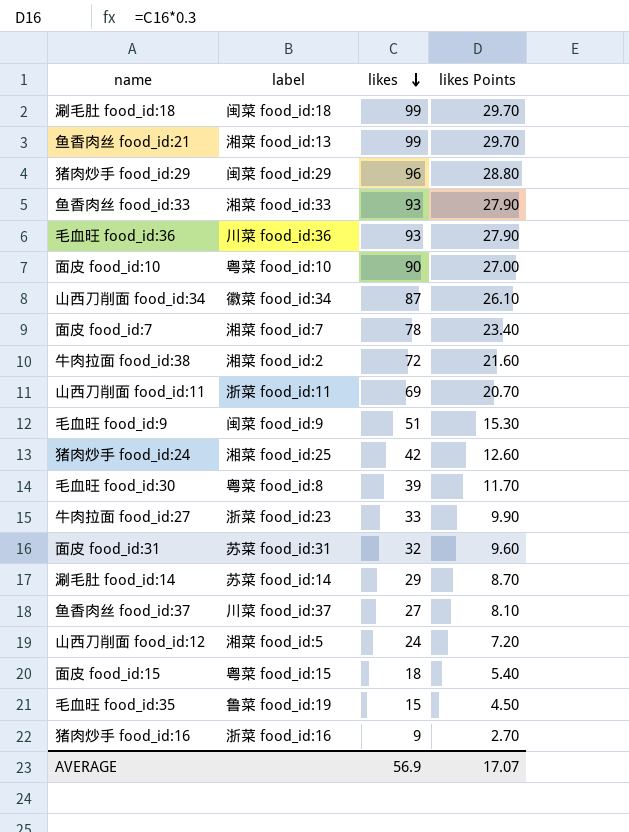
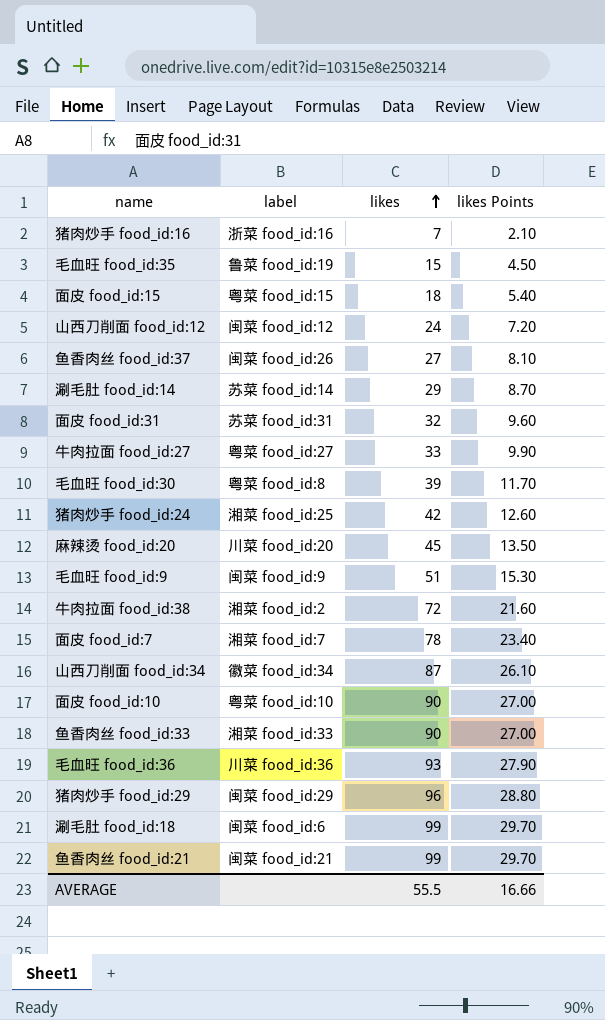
row order: likes descending -> likes ascending
row 山西刀削面 food_id:11: 浙菜 food_id:11 | 69 | 20.70 -> none
猪肉炒手 food_id:16 | likes: 9 -> 7
猪肉炒手 food_id:16 | likes Points: 2.70 -> 2.10
山西刀削面 food_id:12 | label: 湘菜 food_id:5 -> 闽菜 food_id:12
鱼香肉丝 food_id:37 | label: 川菜 food_id:37 -> 闽菜 food_id:26
牛肉拉面 food_id:27 | label: 浙菜 food_id:23 -> 粤菜 food_id:27
row 麻辣烫 food_id:20: none -> 川菜 food_id:20 | 45 | 13.50
鱼香肉丝 food_id:33 | likes: 93 -> 90
鱼香肉丝 food_id:33 | likes Points: 27.90 -> 27.00
涮毛肚 food_id:18 | label: 闽菜 food_id:18 -> 闽菜 food_id:6
鱼香肉丝 food_id:21 | label: 湘菜 food_id:13 -> 闽菜 food_id:21
AVERAGE | likes: 56.9 -> 55.5
AVERAGE | likes Points: 17.07 -> 16.66

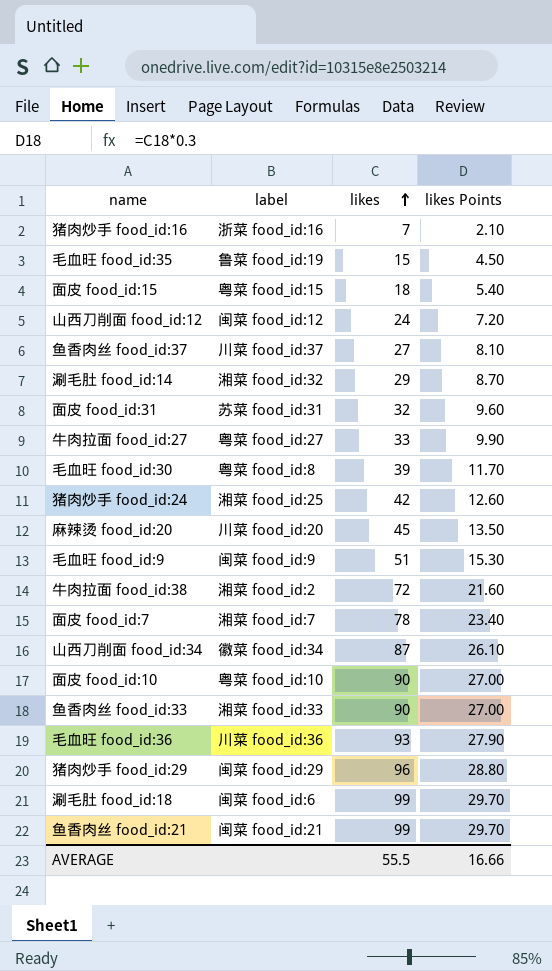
鱼香肉丝 food_id:37 | label: 闽菜 food_id:26 -> 川菜 food_id:37
涮毛肚 food_id:14 | label: 苏菜 food_id:14 -> 湘菜 food_id:32

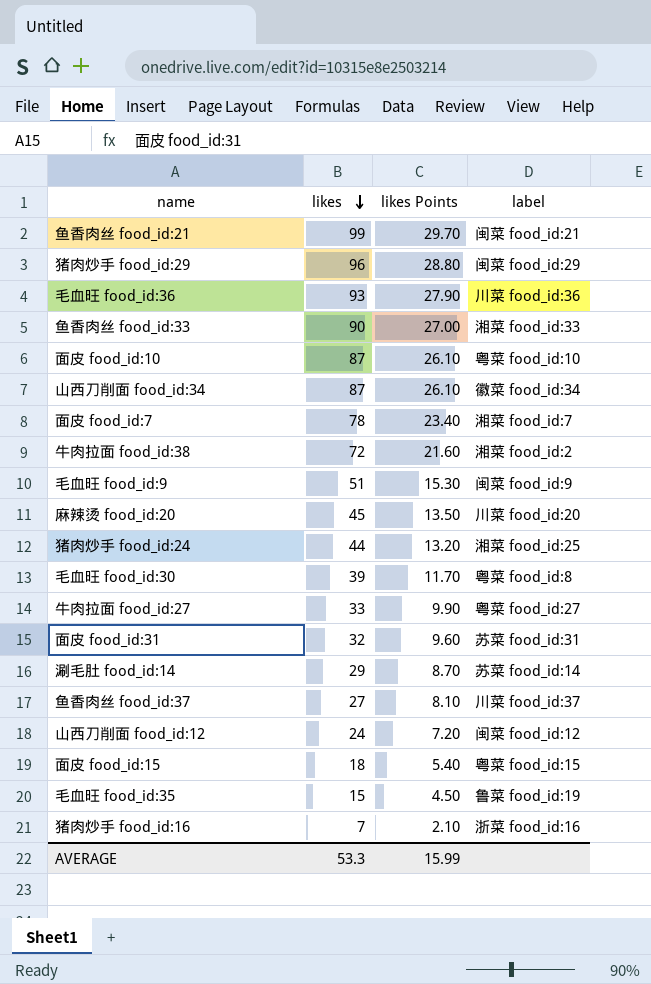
row order: likes ascending -> likes descending
column label | position: 2 -> 4
row 涮毛肚 food_id:18: 闽菜 food_id:6 | 99 | 29.70 -> none
面皮 food_id:10 | likes: 90 -> 87
面皮 food_id:10 | likes Points: 27.00 -> 26.10
猪肉炒手 food_id:24 | likes: 42 -> 44
猪肉炒手 food_id:24 | likes Points: 12.60 -> 13.20
涮毛肚 food_id:14 | label: 湘菜 food_id:32 -> 苏菜 food_id:14
AVERAGE | likes: 55.5 -> 53.3
AVERAGE | likes Points: 16.66 -> 15.99

